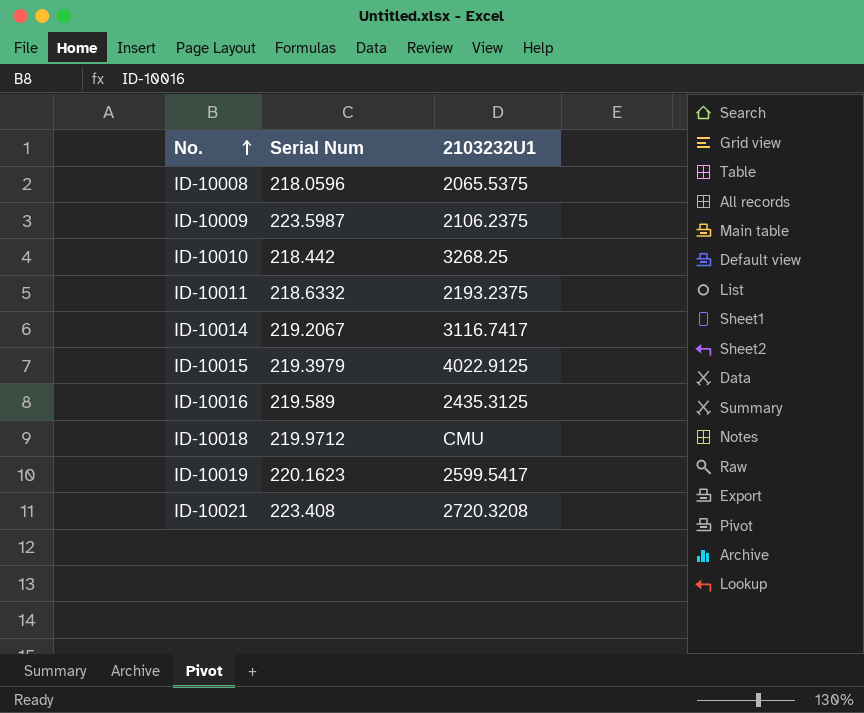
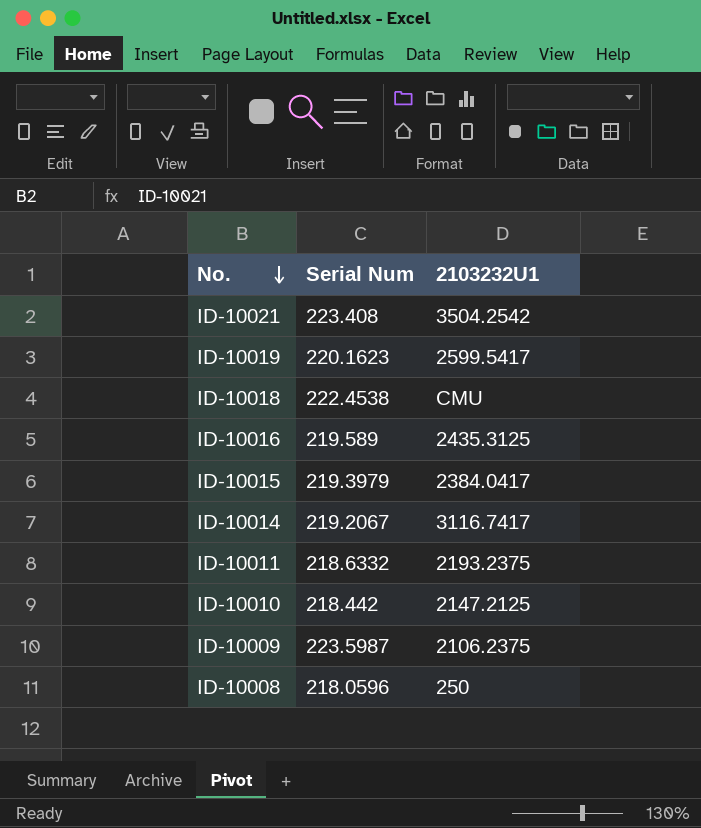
row order: No. ascending -> No. descending
ID-10021 | 2103232U1: 2720.3208 -> 3504.2542
ID-10018 | Serial Num: 219.9712 -> 222.4538
ID-10015 | 2103232U1: 4022.9125 -> 2384.0417
ID-10010 | 2103232U1: 3268.25 -> 2147.2125
ID-10008 | 2103232U1: 2065.5375 -> 250

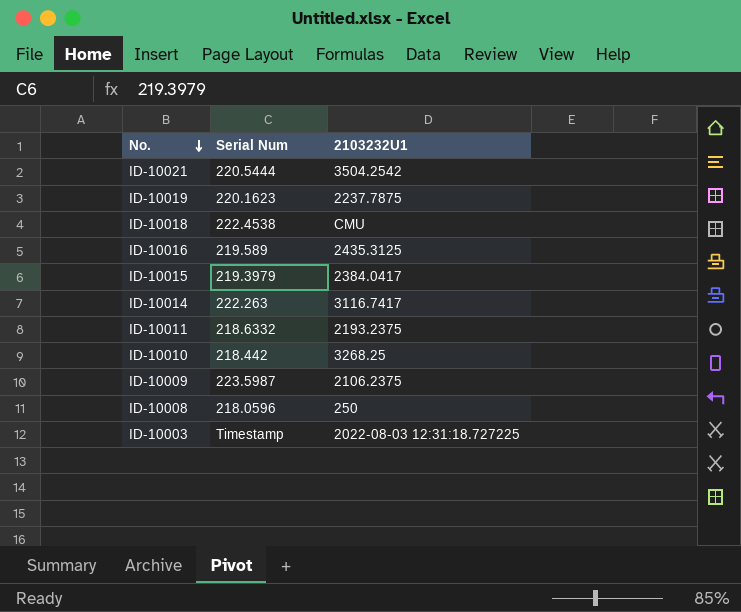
ID-10021 | Serial Num: 223.408 -> 220.5444
ID-10019 | 2103232U1: 2599.5417 -> 2237.7875
ID-10014 | Serial Num: 219.2067 -> 222.263
ID-10010 | 2103232U1: 2147.2125 -> 3268.25
row ID-10003: none -> Timestamp | 2022-08-03 12:31:18.727225

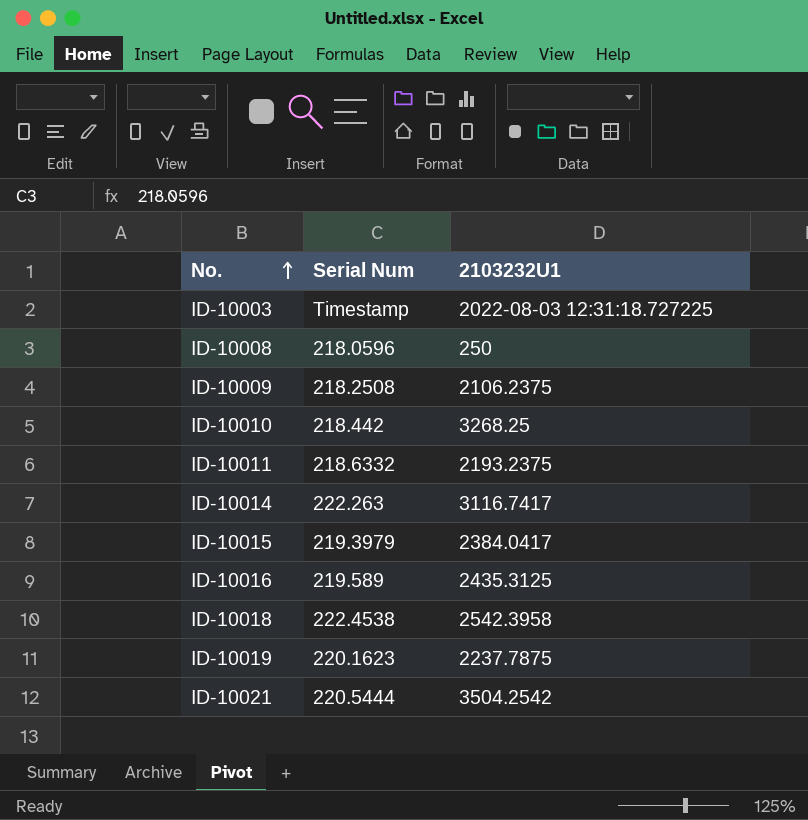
row order: No. descending -> No. ascending
ID-10009 | Serial Num: 223.5987 -> 218.2508
ID-10018 | 2103232U1: CMU -> 2542.3958

